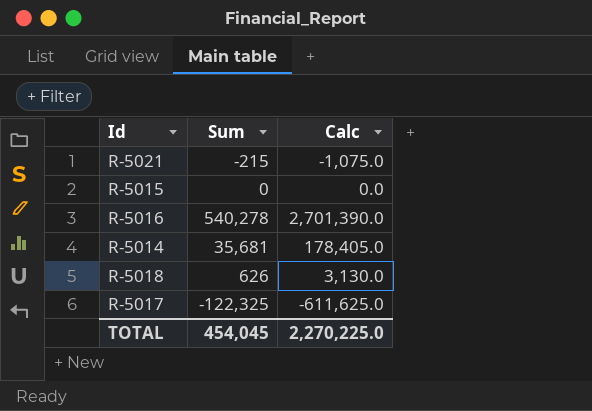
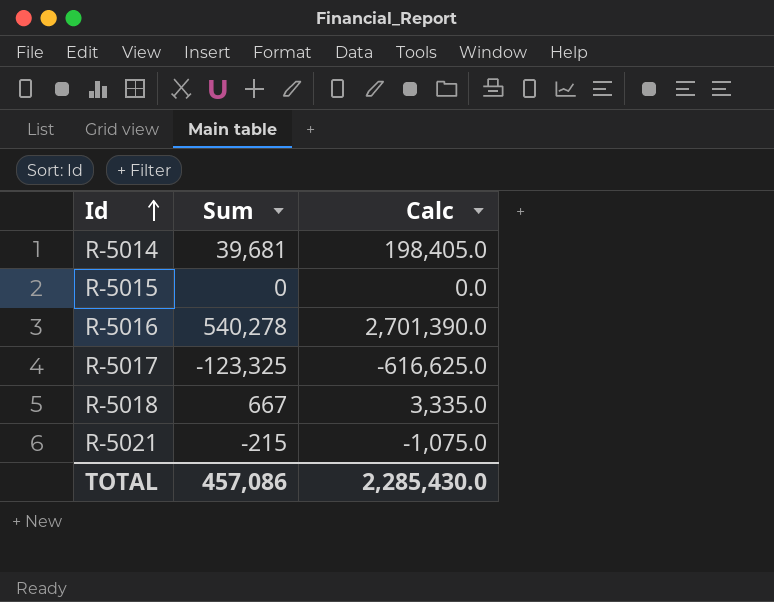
row order: none -> Id ascending
R-5014 | Sum: 35,681 -> 39,681
R-5014 | Calc: 178,405.0 -> 198,405.0
R-5017 | Sum: -122,325 -> -123,325
R-5017 | Calc: -611,625.0 -> -616,625.0
R-5018 | Sum: 626 -> 667
R-5018 | Calc: 3,130.0 -> 3,335.0
TOTAL | Sum: 454,045 -> 457,086
TOTAL | Calc: 2,270,225.0 -> 2,285,430.0

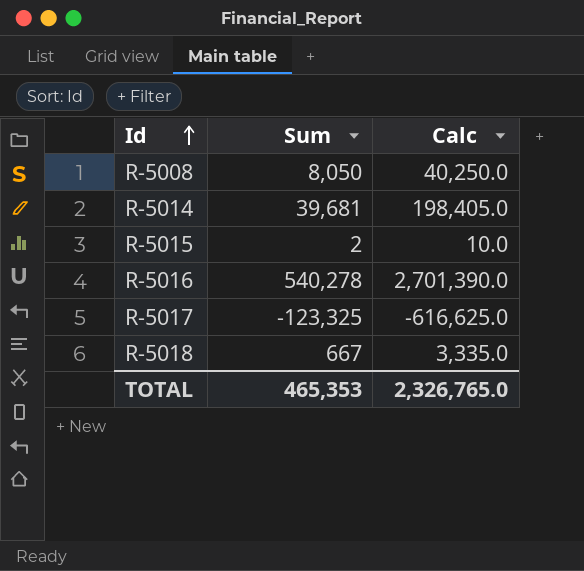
row R-5021: -215 | -1,075.0 -> none
row R-5008: none -> 8,050 | 40,250.0
R-5015 | Sum: 0 -> 2
R-5015 | Calc: 0.0 -> 10.0
TOTAL | Sum: 457,086 -> 465,353
TOTAL | Calc: 2,285,430.0 -> 2,326,765.0

